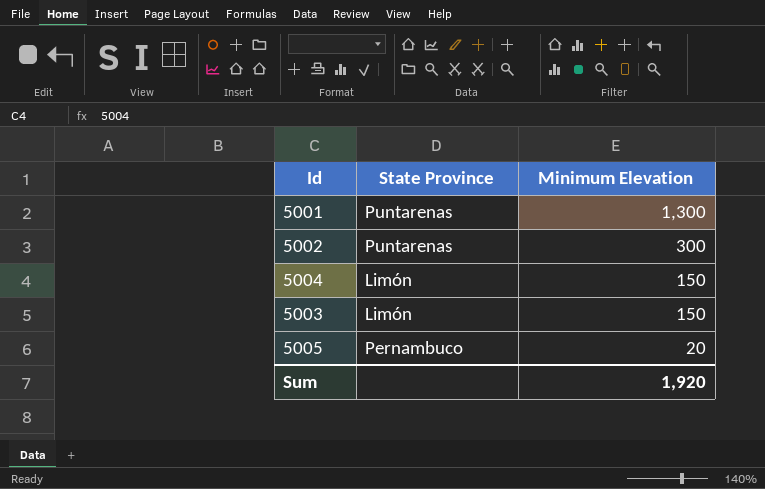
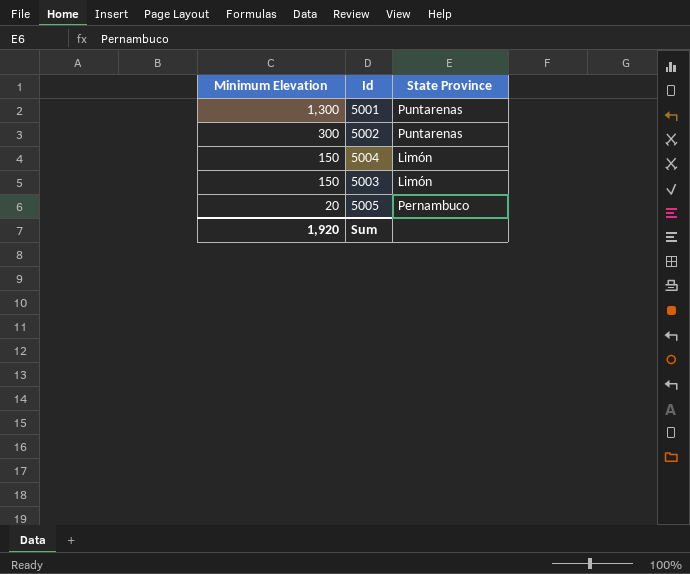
column Minimum Elevation | position: 3 -> 1

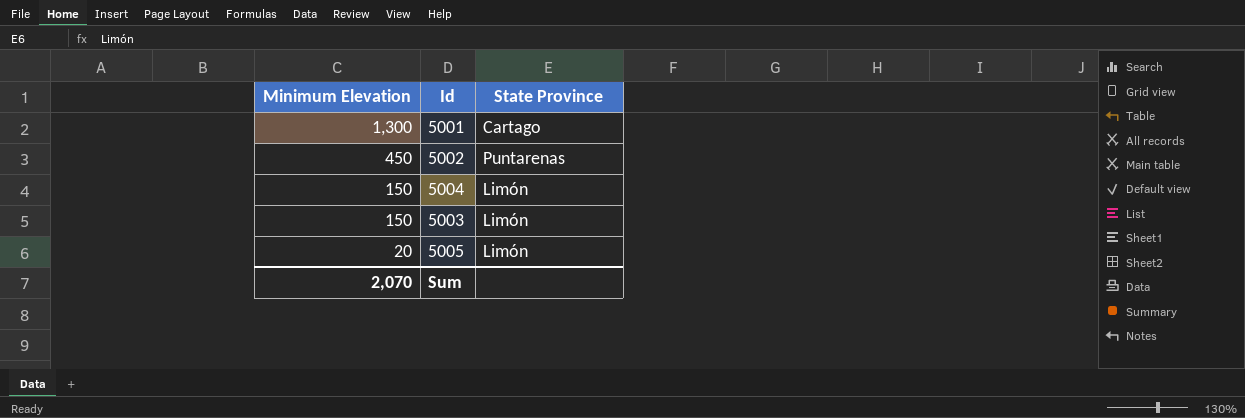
5001 | State Province: Puntarenas -> Cartago
5002 | Minimum Elevation: 300 -> 450
5005 | State Province: Pernambuco -> Limón
Sum | Minimum Elevation: 1,920 -> 2,070

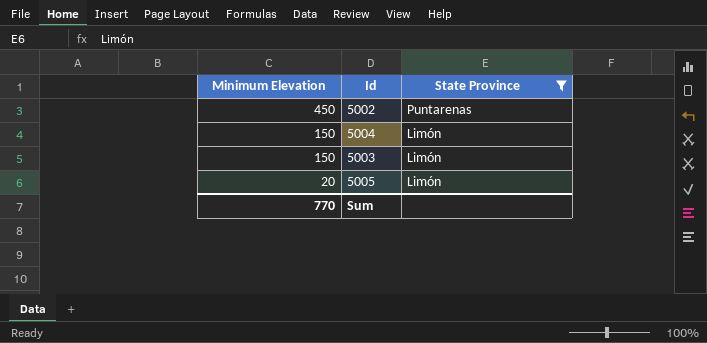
filter: none -> State Province != Cartago
Sum | Minimum Elevation: 2,070 -> 770

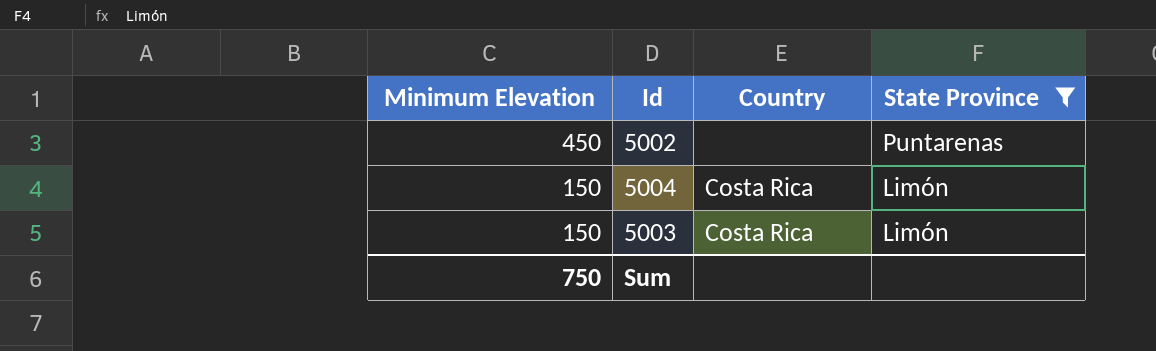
column Country | position: none -> 3
row 5005: 20 | Limón -> none
Sum | Minimum Elevation: 770 -> 750

